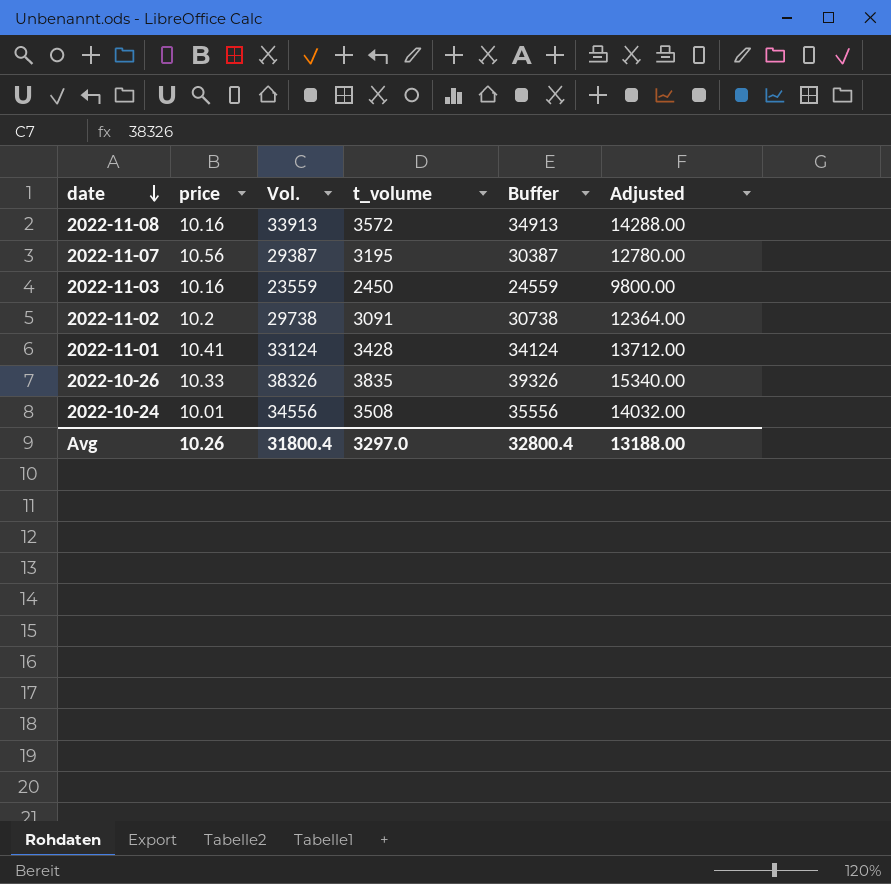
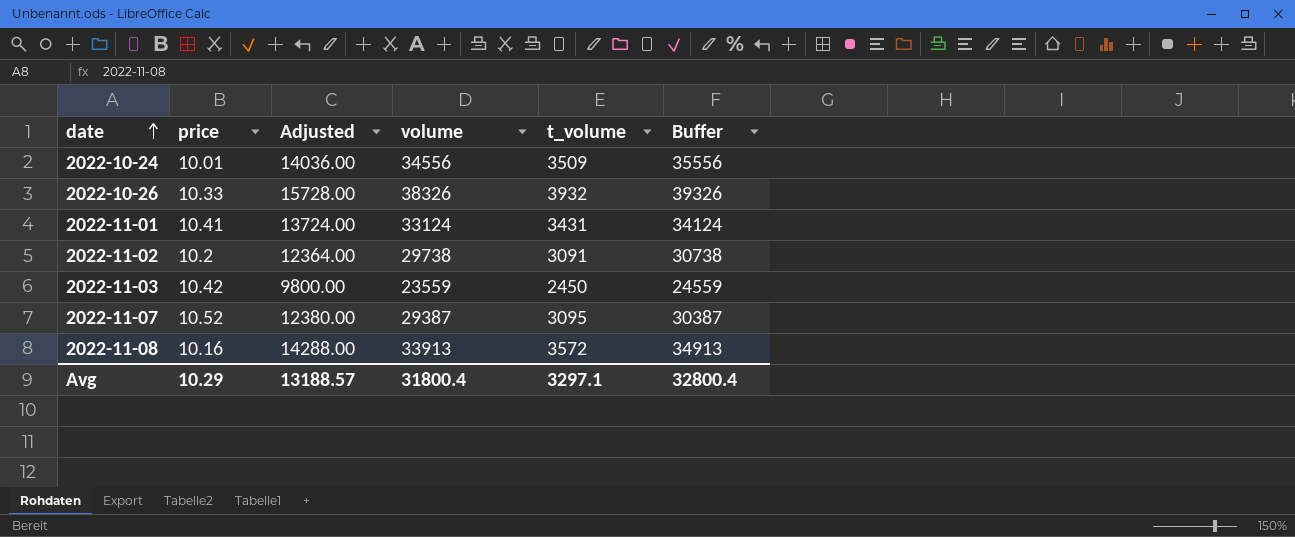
row order: date descending -> date ascending
column Adjusted | position: 6 -> 3
column name: Vol. -> volume
2022-10-24 | Adjusted: 14032.00 -> 14036.00
2022-10-24 | t_volume: 3508 -> 3509
2022-10-26 | Adjusted: 15340.00 -> 15728.00
2022-10-26 | t_volume: 3835 -> 3932
2022-11-01 | Adjusted: 13712.00 -> 13724.00
2022-11-01 | t_volume: 3428 -> 3431
2022-11-03 | price: 10.16 -> 10.42
2022-11-07 | price: 10.56 -> 10.52
2022-11-07 | Adjusted: 12780.00 -> 12380.00
2022-11-07 | t_volume: 3195 -> 3095
Avg | price: 10.26 -> 10.29
Avg | Adjusted: 13188.00 -> 13188.57
Avg | t_volume: 3297.0 -> 3297.1

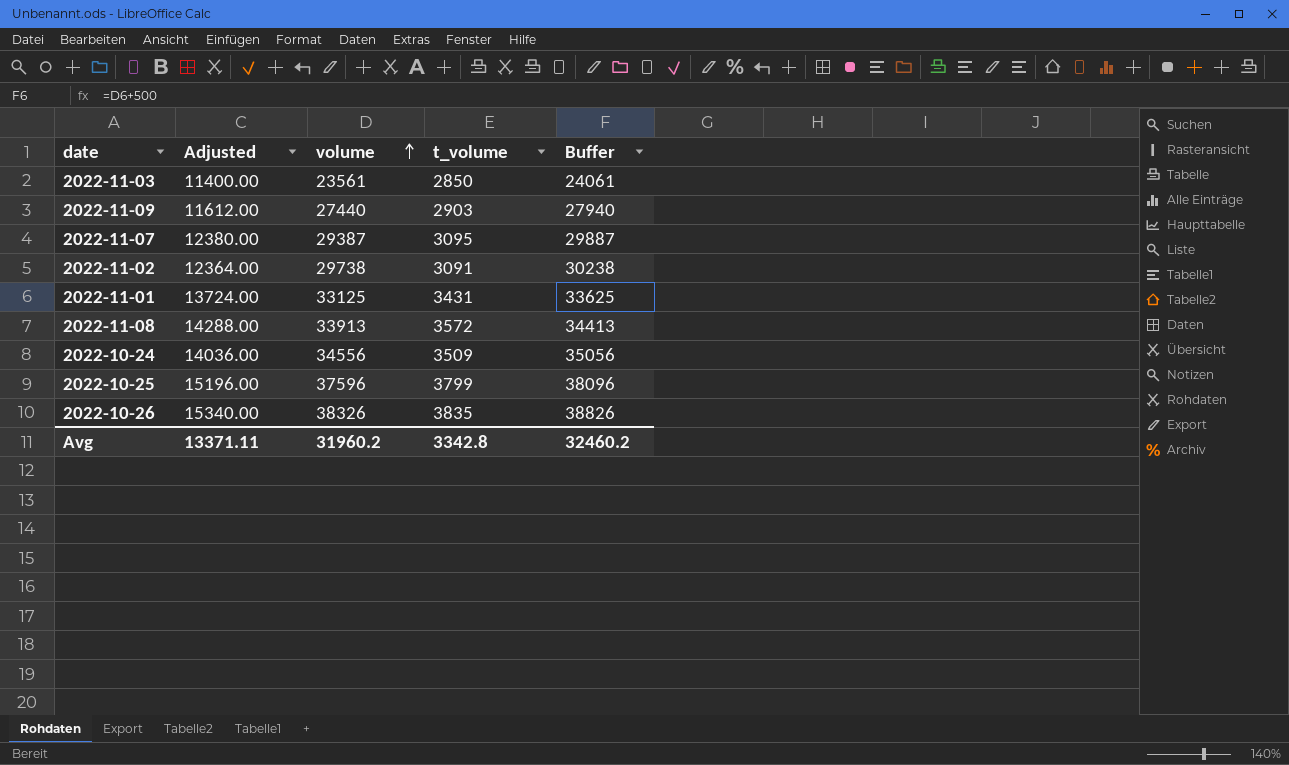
row order: date ascending -> volume ascending
column price | position: 2 -> none
column Buffer | formula: [volume] + 1000 -> [volume] + 500
2022-11-03 | Adjusted: 9800.00 -> 11400.00
2022-11-03 | volume: 23559 -> 23561
2022-11-03 | t_volume: 2450 -> 2850
row 2022-11-09: none -> 11612.00 | 27440 | 2903 | 27940
2022-11-01 | volume: 33124 -> 33125
row 2022-10-25: none -> 15196.00 | 37596 | 3799 | 38096
2022-10-26 | Adjusted: 15728.00 -> 15340.00
2022-10-26 | t_volume: 3932 -> 3835
Avg | Adjusted: 13188.57 -> 13371.11
Avg | volume: 31800.4 -> 31960.2
Avg | t_volume: 3297.1 -> 3342.8
Avg | Buffer: 32800.4 -> 32460.2

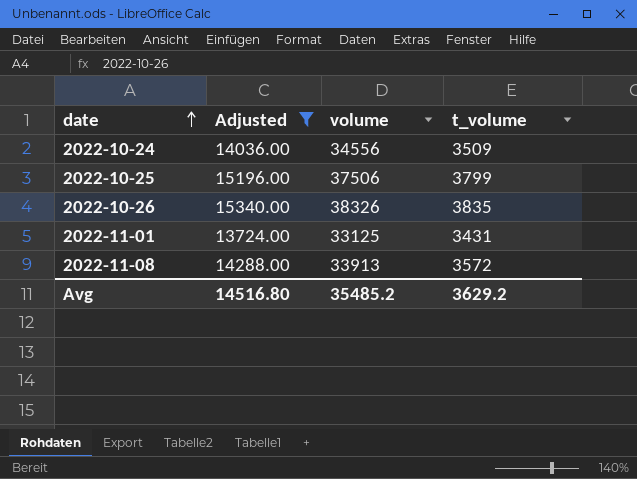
filter: none -> Adjusted >= 13724.00
row order: volume ascending -> date ascending
column Buffer | formula: [volume] + 500 -> none
2022-10-25 | volume: 37596 -> 37506
Avg | Adjusted: 13371.11 -> 14516.80
Avg | volume: 31960.2 -> 35485.2
Avg | t_volume: 3342.8 -> 3629.2

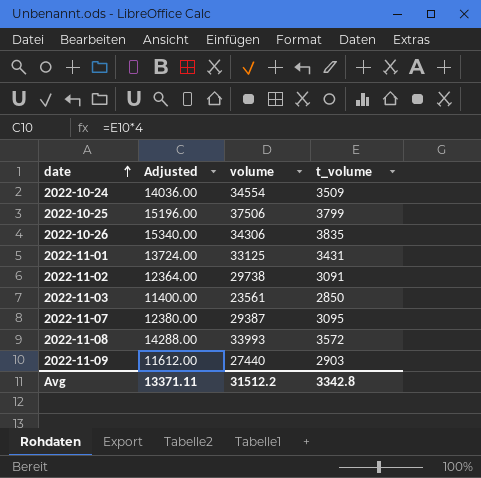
filter: Adjusted >= 13724.00 -> none
2022-10-24 | volume: 34556 -> 34554
2022-10-26 | volume: 38326 -> 34306
2022-11-08 | volume: 33913 -> 33993
Avg | Adjusted: 14516.80 -> 13371.11
Avg | volume: 35485.2 -> 31512.2
Avg | t_volume: 3629.2 -> 3342.8

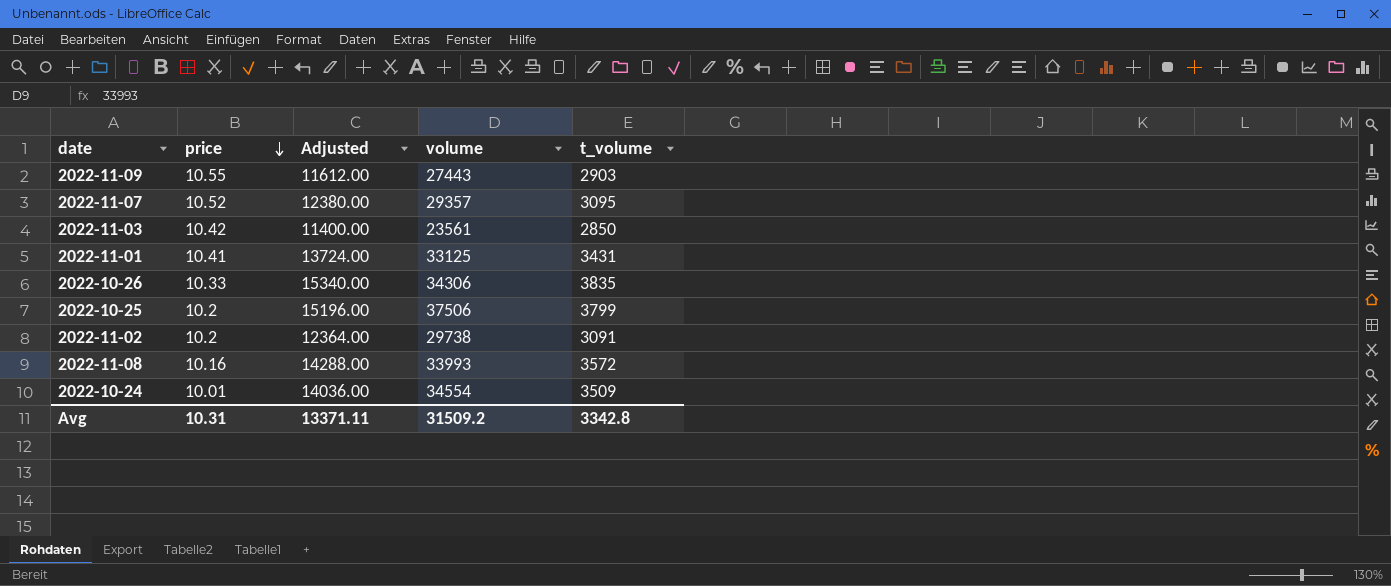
row order: date ascending -> price descending
column price | position: none -> 2
2022-11-09 | volume: 27440 -> 27443
2022-11-07 | volume: 29387 -> 29357
Avg | volume: 31512.2 -> 31509.2

